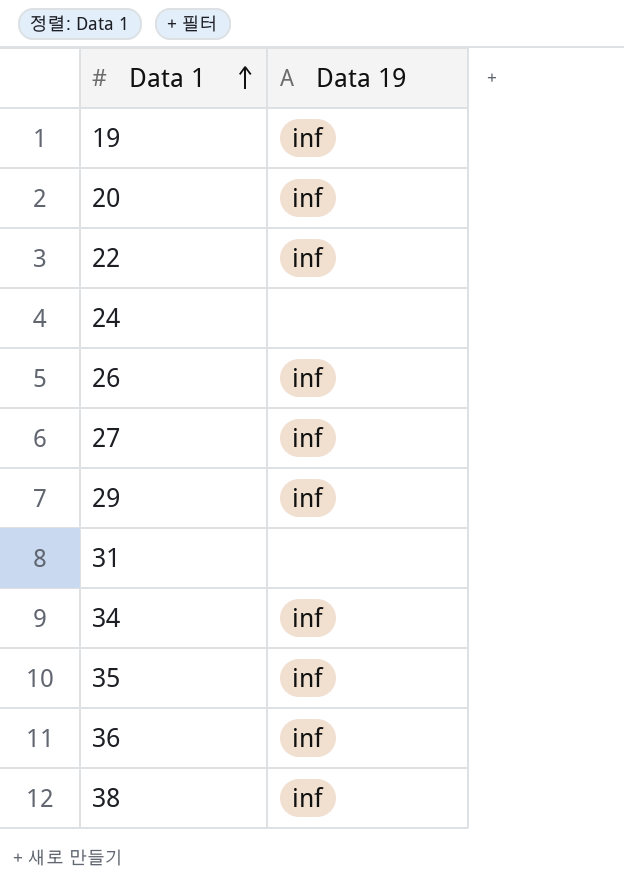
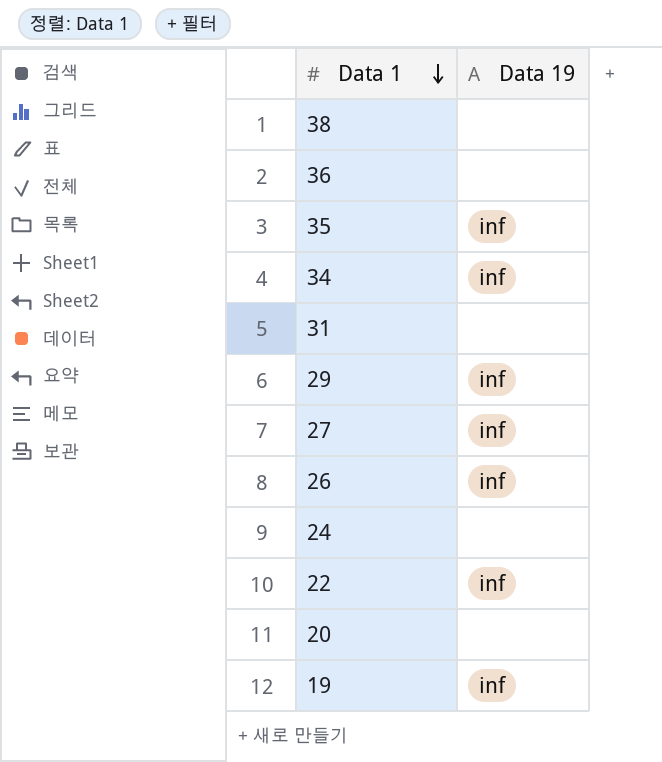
row order: Data 1 ascending -> Data 1 descending
38 | Data 19: inf -> none
36 | Data 19: inf -> none
20 | Data 19: inf -> none

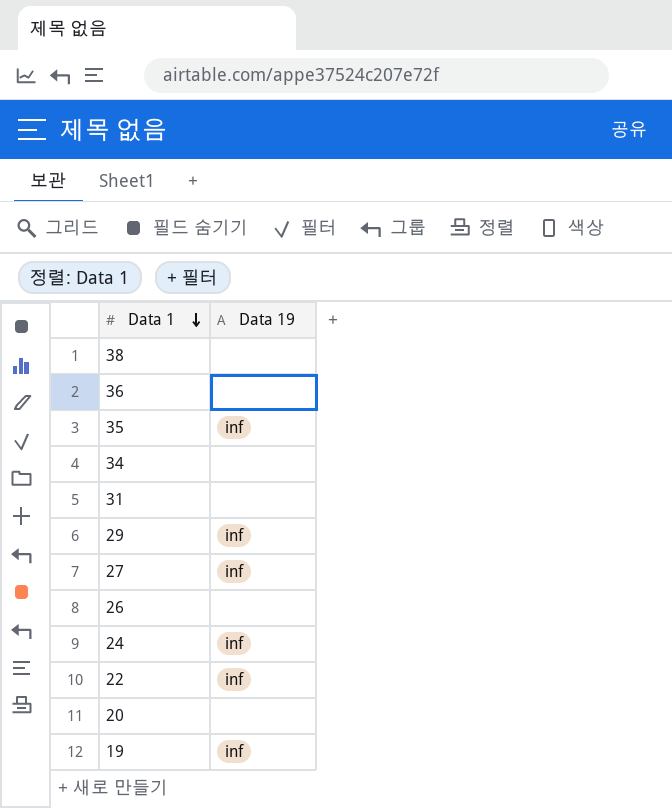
34 | Data 19: inf -> none
26 | Data 19: inf -> none
24 | Data 19: none -> inf

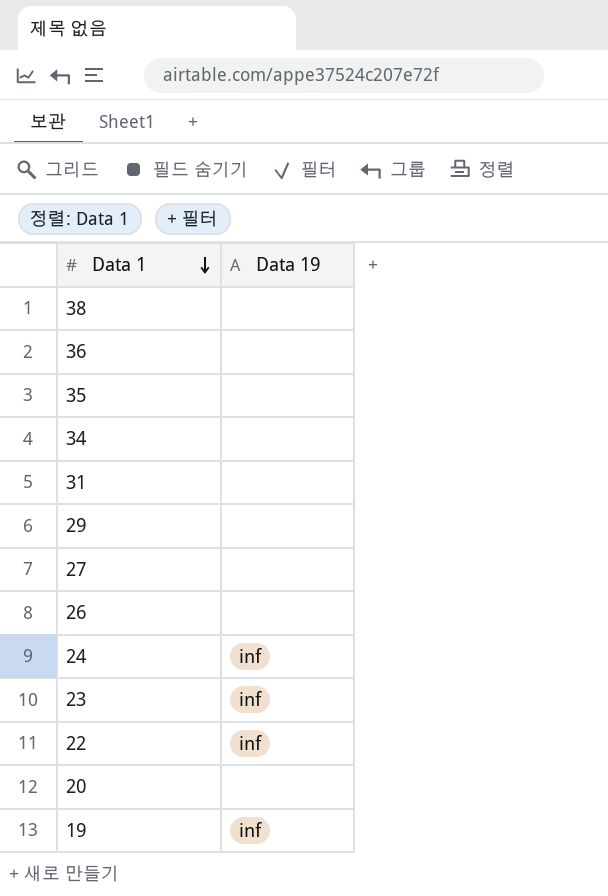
35 | Data 19: inf -> none
29 | Data 19: inf -> none
27 | Data 19: inf -> none
row 23: none -> inf

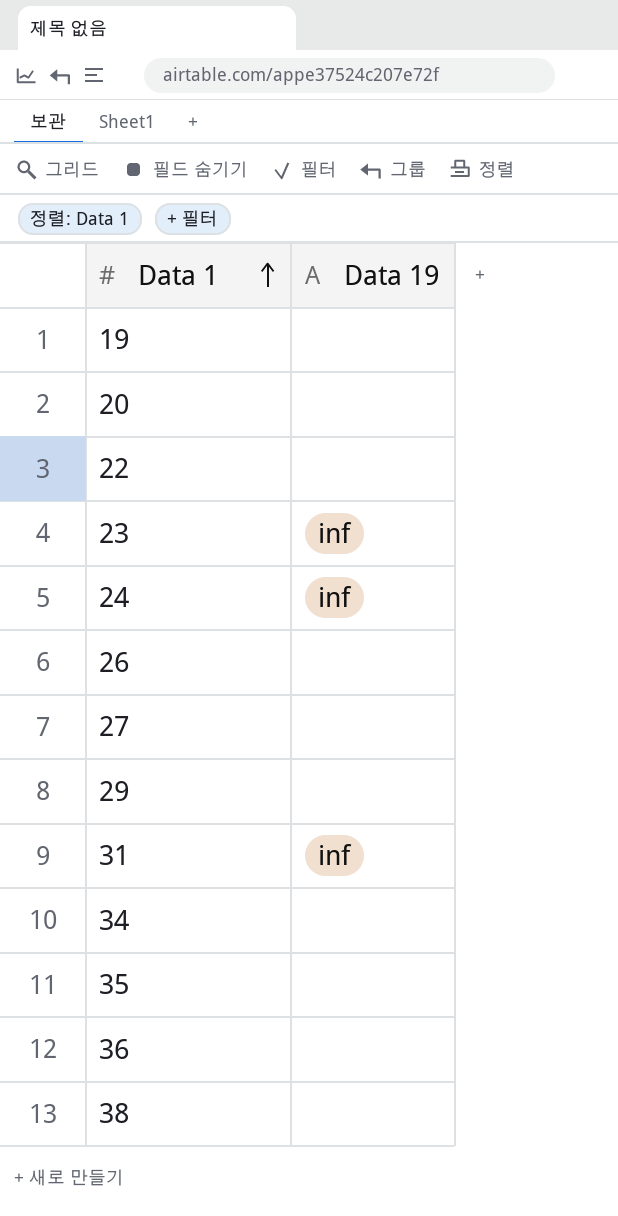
row order: Data 1 descending -> Data 1 ascending
19 | Data 19: inf -> none
22 | Data 19: inf -> none
31 | Data 19: none -> inf

